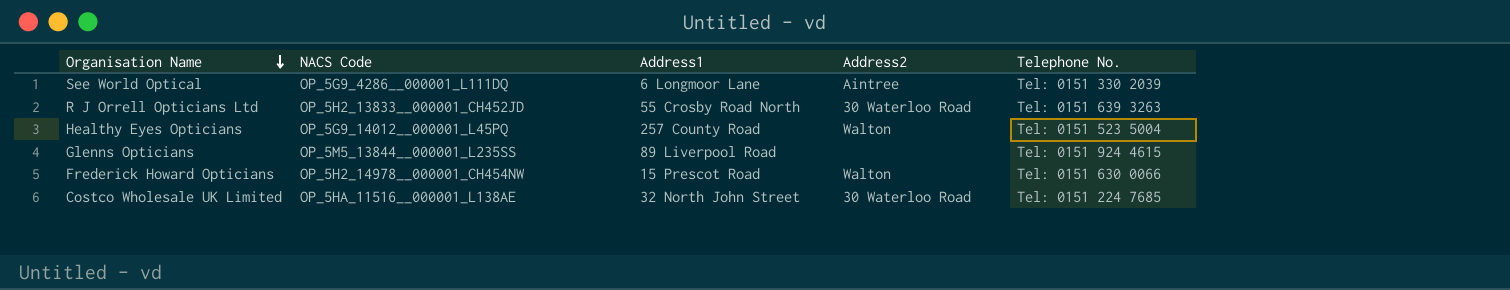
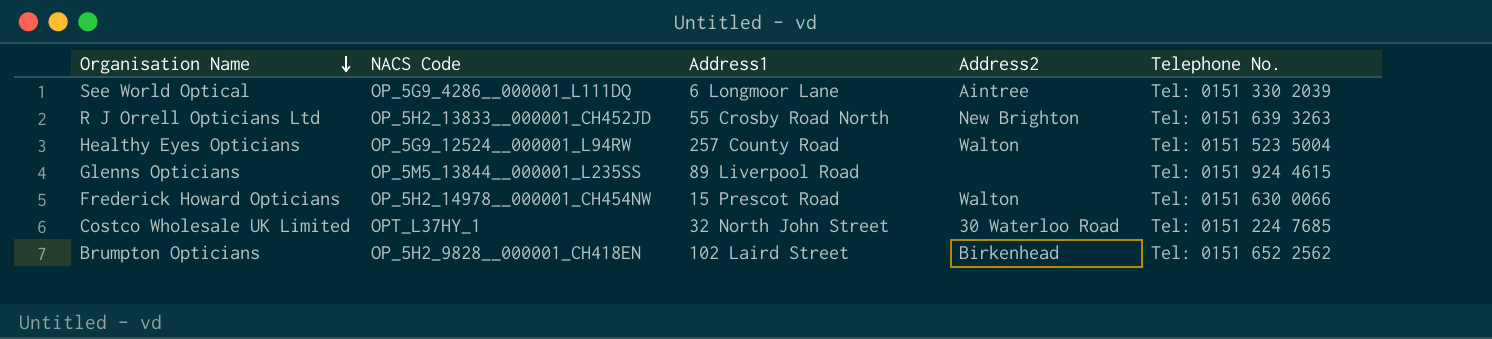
R J Orrell Opticians Ltd | Address2: 30 Waterloo Road -> New Brighton
Healthy Eyes Opticians | NACS Code: OP_5G9_14012__000001_L45PQ -> OP_5G9_12524__000001_L94RW
Costco Wholesale UK Limited | NACS Code: OP_5HA_11516__000001_L138AE -> OPT_L37HY_1
row Brumpton Opticians: none -> OP_5H2_9828__000001_CH418EN | 102 Laird Street | Birkenhead | Tel: 0151 652 2562

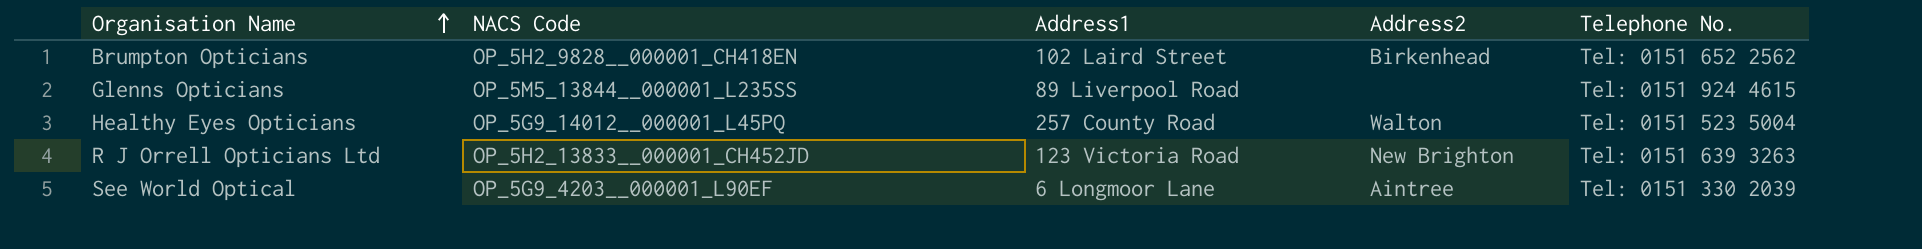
row order: Organisation Name descending -> Organisation Name ascending
row Frederick Howard Opticians: OP_5H2_14978__000001_CH454NW | 15 Prescot Road | Walton | Tel: 0151 630 0066 -> none
row Costco Wholesale UK Limited: OPT_L37HY_1 | 32 North John Street | 30 Waterloo Road | Tel: 0151 224 7685 -> none
Healthy Eyes Opticians | NACS Code: OP_5G9_12524__000001_L94RW -> OP_5G9_14012__000001_L45PQ
R J Orrell Opticians Ltd | Address1: 55 Crosby Road North -> 123 Victoria Road
See World Optical | NACS Code: OP_5G9_4286__000001_L111DQ -> OP_5G9_4203__000001_L90EF

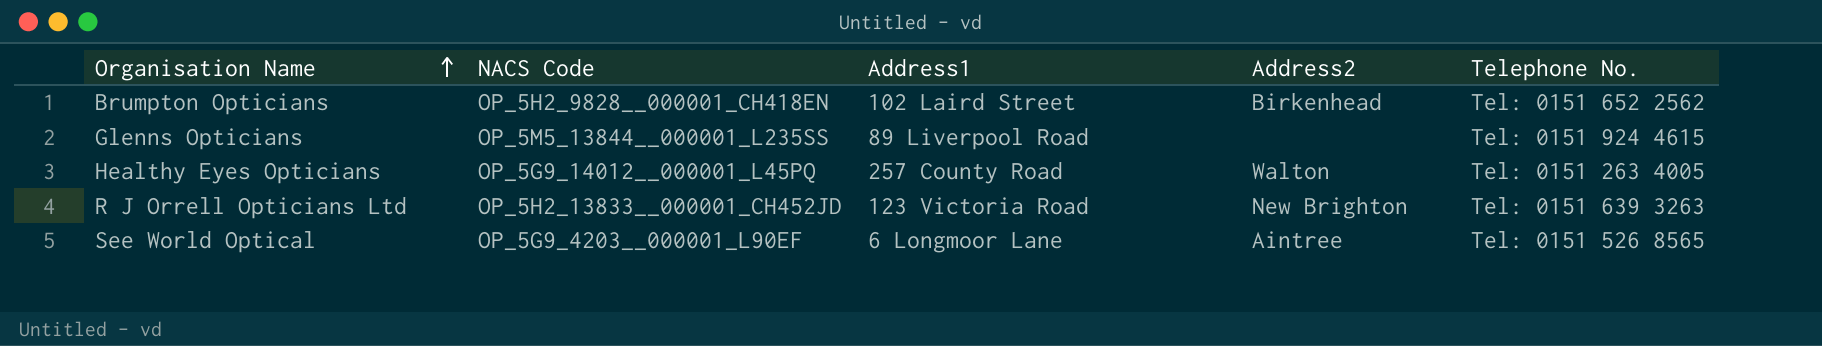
Healthy Eyes Opticians | Telephone No.: Tel: 0151 523 5004 -> Tel: 0151 263 4005
See World Optical | Telephone No.: Tel: 0151 330 2039 -> Tel: 0151 526 8565

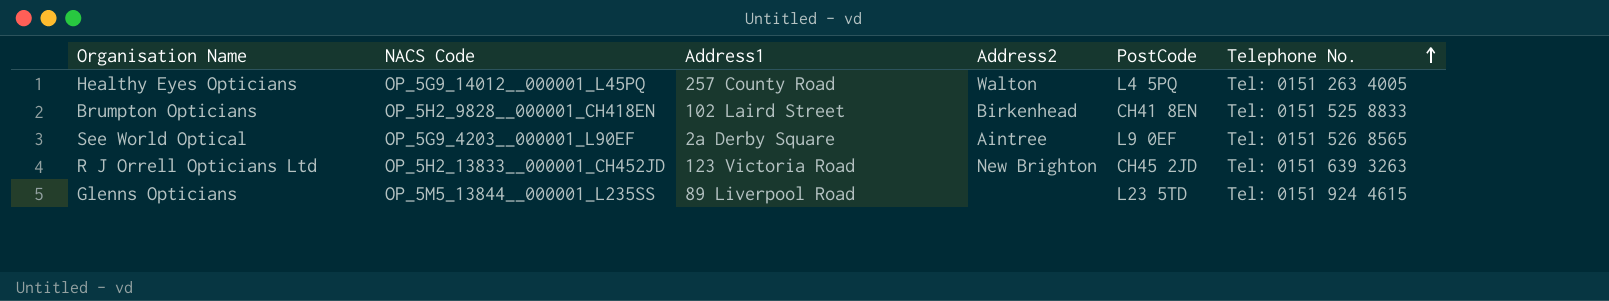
row order: Organisation Name ascending -> Telephone No. ascending
column PostCode | position: none -> 5
Brumpton Opticians | Telephone No.: Tel: 0151 652 2562 -> Tel: 0151 525 8833
See World Optical | Address1: 6 Longmoor Lane -> 2a Derby Square

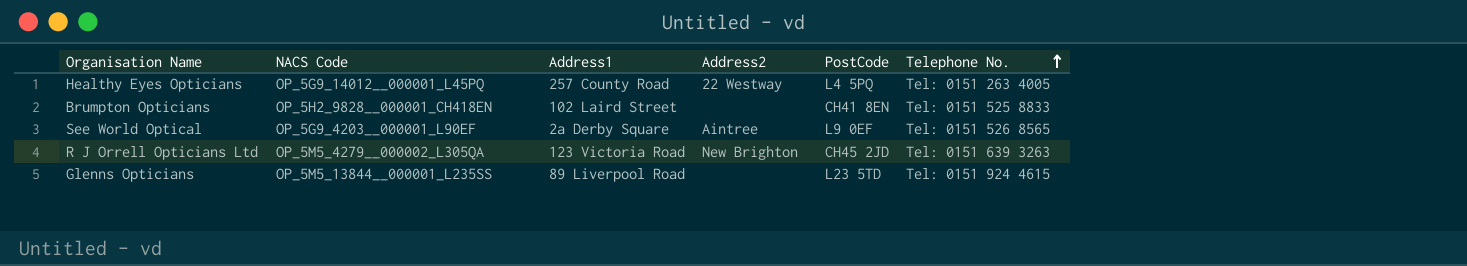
Healthy Eyes Opticians | Address2: Walton -> 22 Westway
Brumpton Opticians | Address2: Birkenhead -> none
R J Orrell Opticians Ltd | NACS Code: OP_5H2_13833__000001_CH452JD -> OP_5M5_4279__000002_L305QA

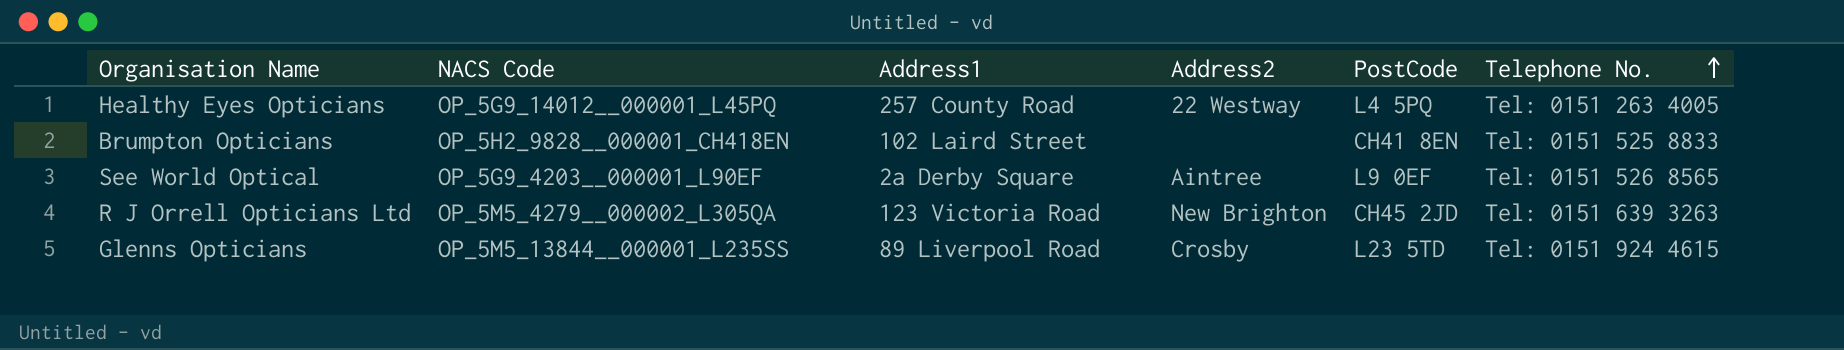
Glenns Opticians | Address2: none -> Crosby

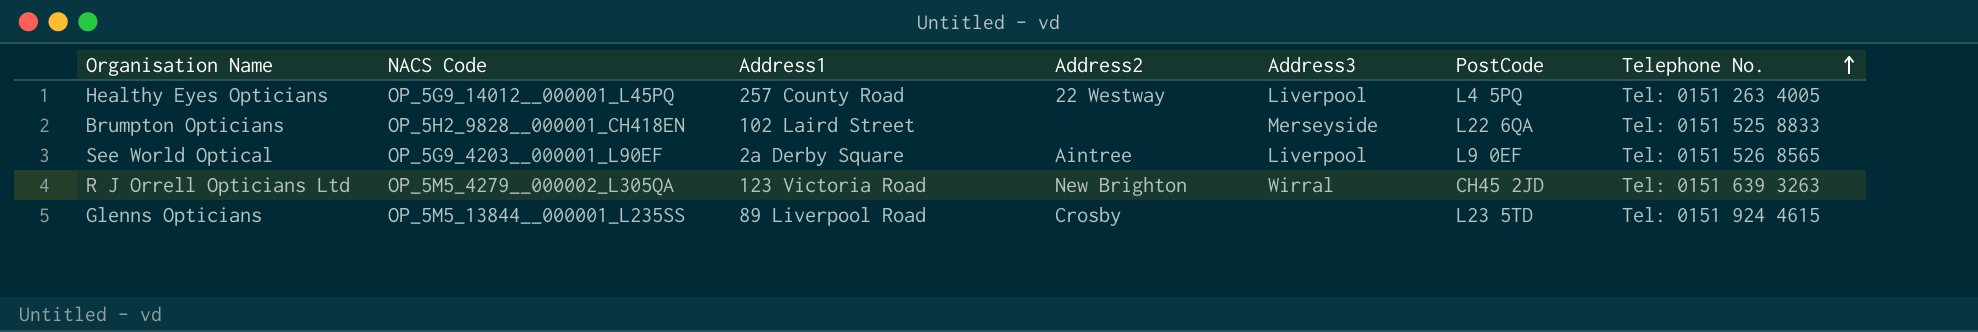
column Address3 | position: none -> 5
Brumpton Opticians | PostCode: CH41 8EN -> L22 6QA

